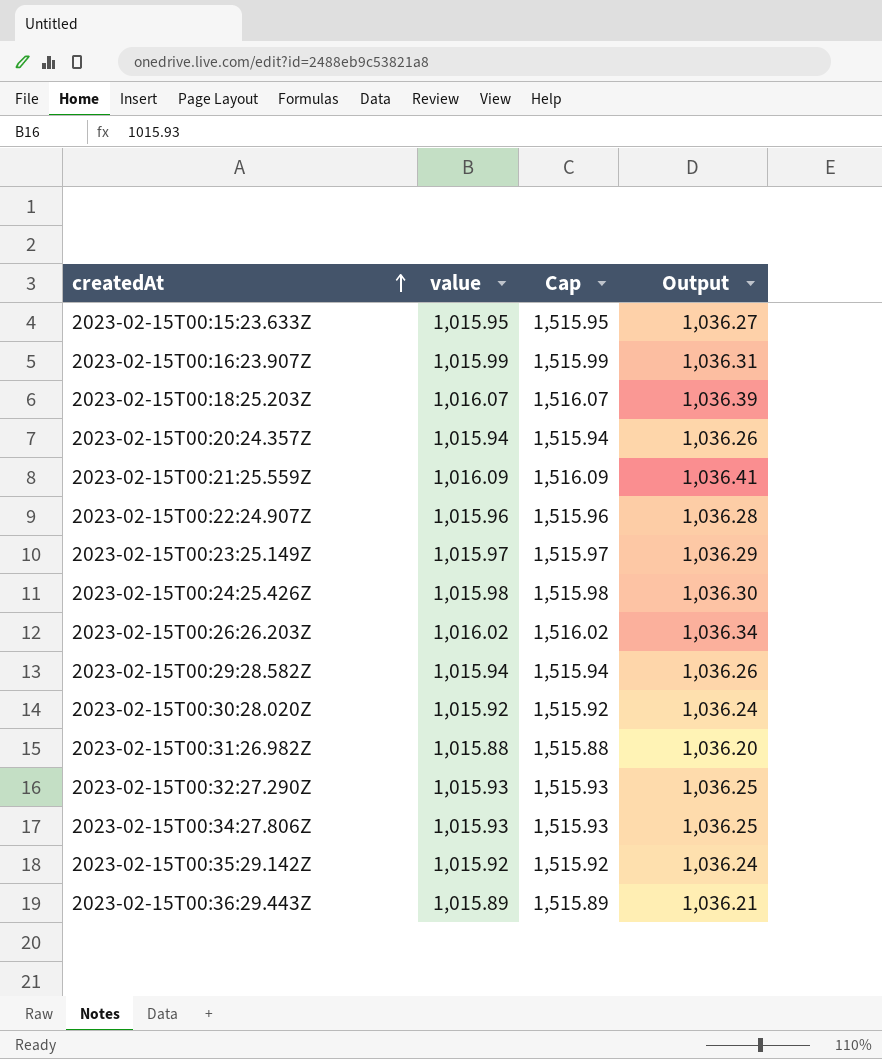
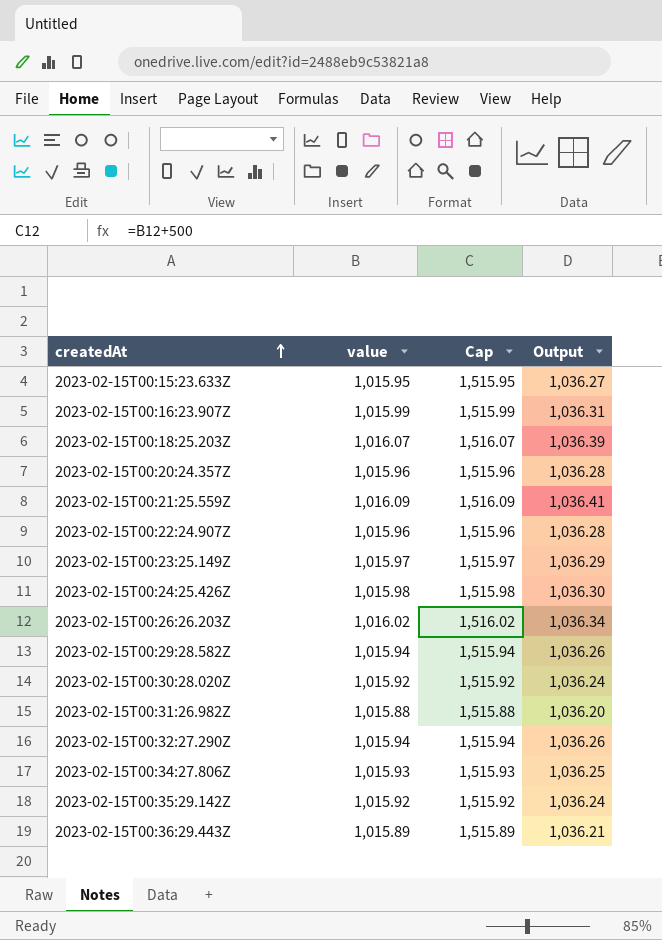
2023-02-15T00:20:24.357Z | value: 1,015.94 -> 1,015.96
2023-02-15T00:20:24.357Z | Cap: 1,515.94 -> 1,515.96
2023-02-15T00:20:24.357Z | Output: 1,036.26 -> 1,036.28
2023-02-15T00:32:27.290Z | value: 1,015.93 -> 1,015.94
2023-02-15T00:32:27.290Z | Cap: 1,515.93 -> 1,515.94
2023-02-15T00:32:27.290Z | Output: 1,036.25 -> 1,036.26

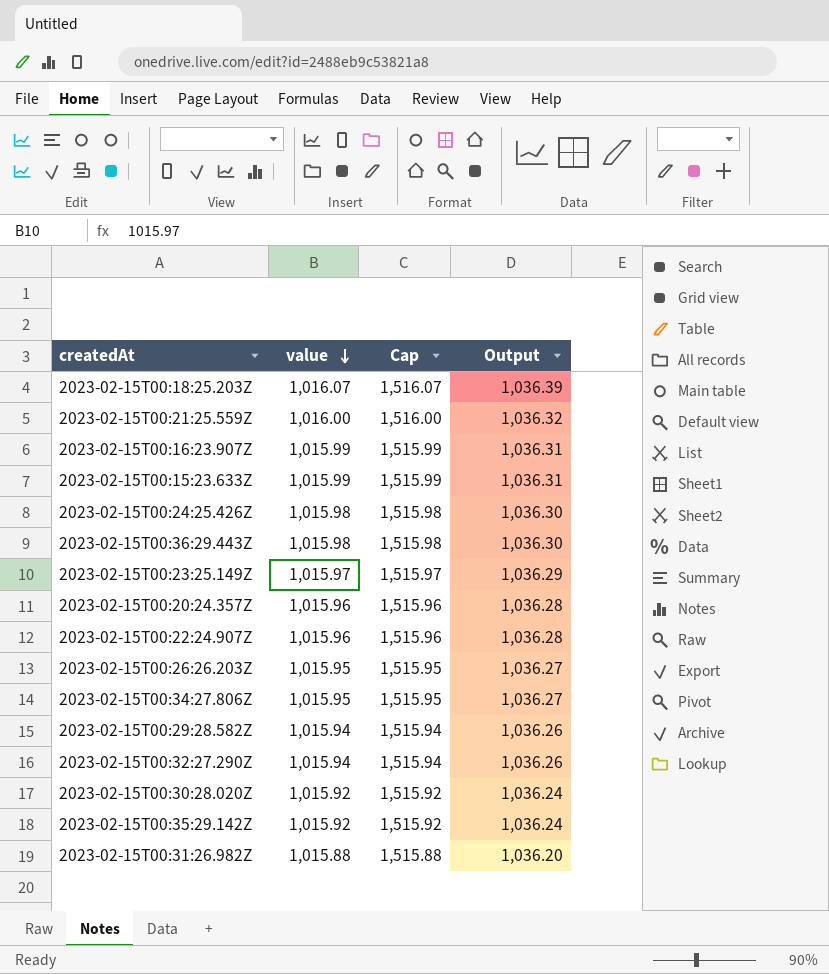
row order: createdAt ascending -> value descending
2023-02-15T00:21:25.559Z | value: 1,016.09 -> 1,016.00
2023-02-15T00:21:25.559Z | Cap: 1,516.09 -> 1,516.00
2023-02-15T00:21:25.559Z | Output: 1,036.41 -> 1,036.32
2023-02-15T00:15:23.633Z | value: 1,015.95 -> 1,015.99
2023-02-15T00:15:23.633Z | Cap: 1,515.95 -> 1,515.99
2023-02-15T00:15:23.633Z | Output: 1,036.27 -> 1,036.31
2023-02-15T00:36:29.443Z | value: 1,015.89 -> 1,015.98
2023-02-15T00:36:29.443Z | Cap: 1,515.89 -> 1,515.98
2023-02-15T00:36:29.443Z | Output: 1,036.21 -> 1,036.30
2023-02-15T00:26:26.203Z | value: 1,016.02 -> 1,015.95
2023-02-15T00:26:26.203Z | Cap: 1,516.02 -> 1,515.95
2023-02-15T00:26:26.203Z | Output: 1,036.34 -> 1,036.27
2023-02-15T00:34:27.806Z | value: 1,015.93 -> 1,015.95
2023-02-15T00:34:27.806Z | Cap: 1,515.93 -> 1,515.95
2023-02-15T00:34:27.806Z | Output: 1,036.25 -> 1,036.27

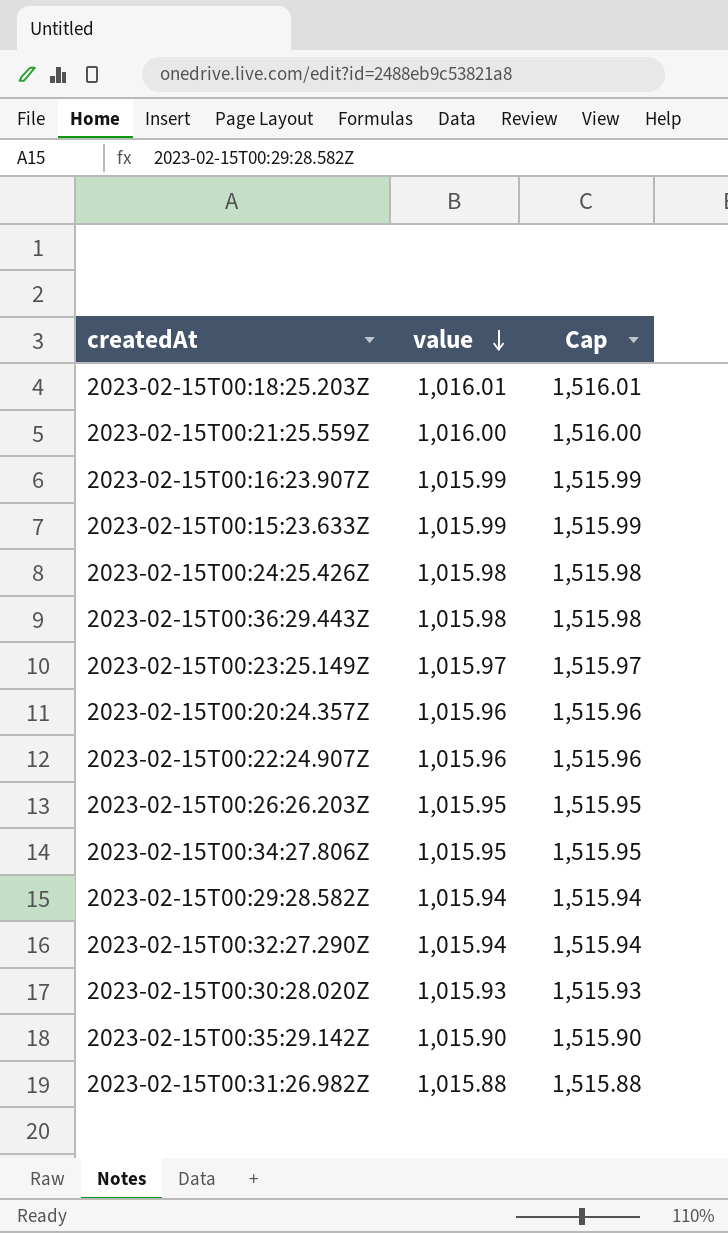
column Output | formula: [value] * 1.02 -> none
2023-02-15T00:18:25.203Z | value: 1,016.07 -> 1,016.01
2023-02-15T00:18:25.203Z | Cap: 1,516.07 -> 1,516.01
2023-02-15T00:30:28.020Z | value: 1,015.92 -> 1,015.93
2023-02-15T00:30:28.020Z | Cap: 1,515.92 -> 1,515.93
2023-02-15T00:35:29.142Z | value: 1,015.92 -> 1,015.90
2023-02-15T00:35:29.142Z | Cap: 1,515.92 -> 1,515.90

